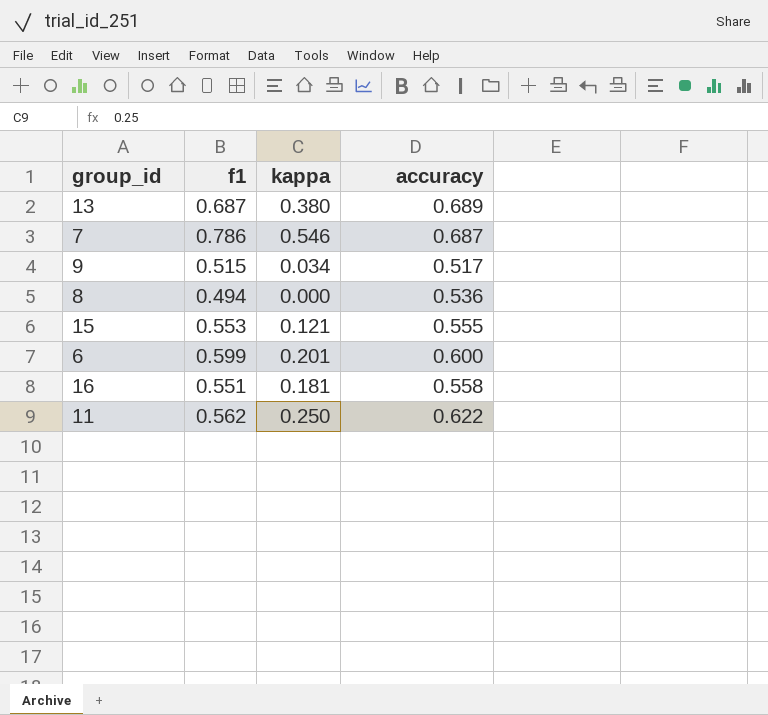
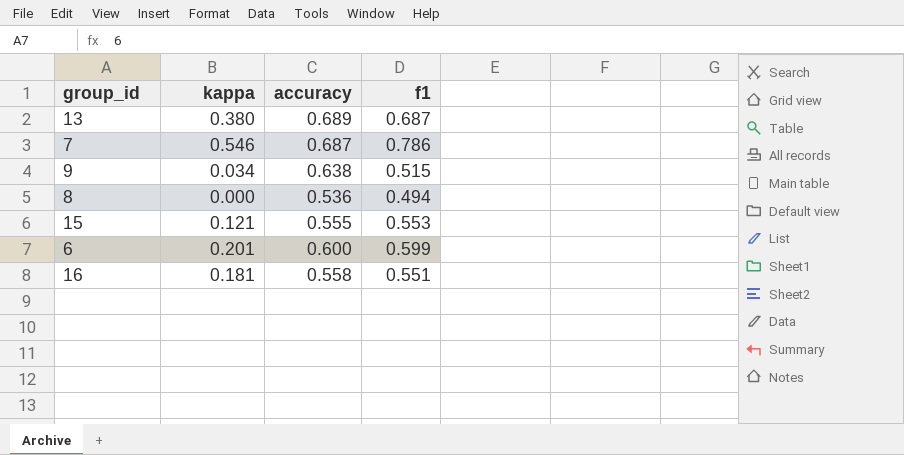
column f1 | position: 2 -> 4
row 11: 0.562 | 0.250 | 0.622 -> none
9 | accuracy: 0.517 -> 0.638

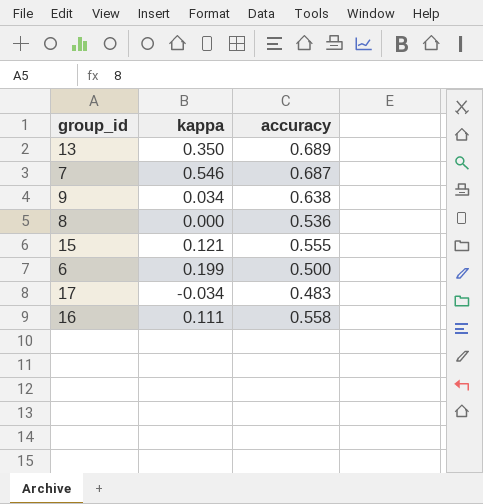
column f1 | position: 4 -> none
13 | kappa: 0.380 -> 0.350
6 | kappa: 0.201 -> 0.199
6 | accuracy: 0.600 -> 0.500
row 17: none -> -0.034 | 0.483
16 | kappa: 0.181 -> 0.111

